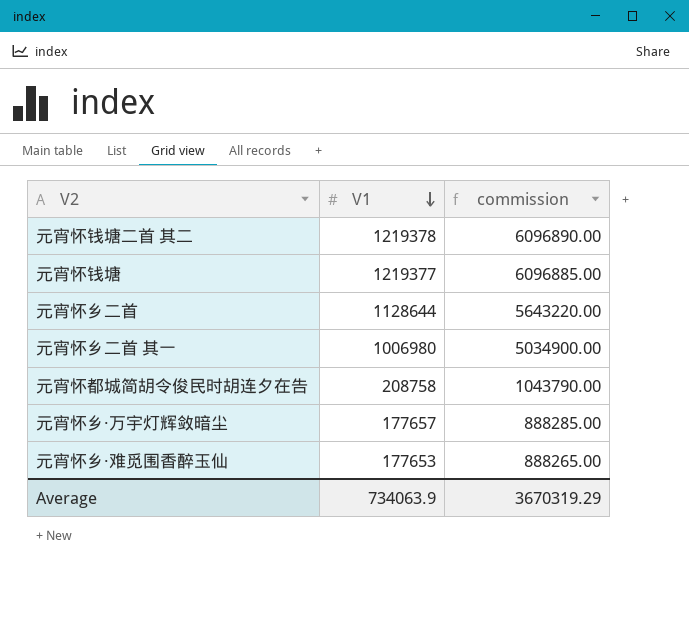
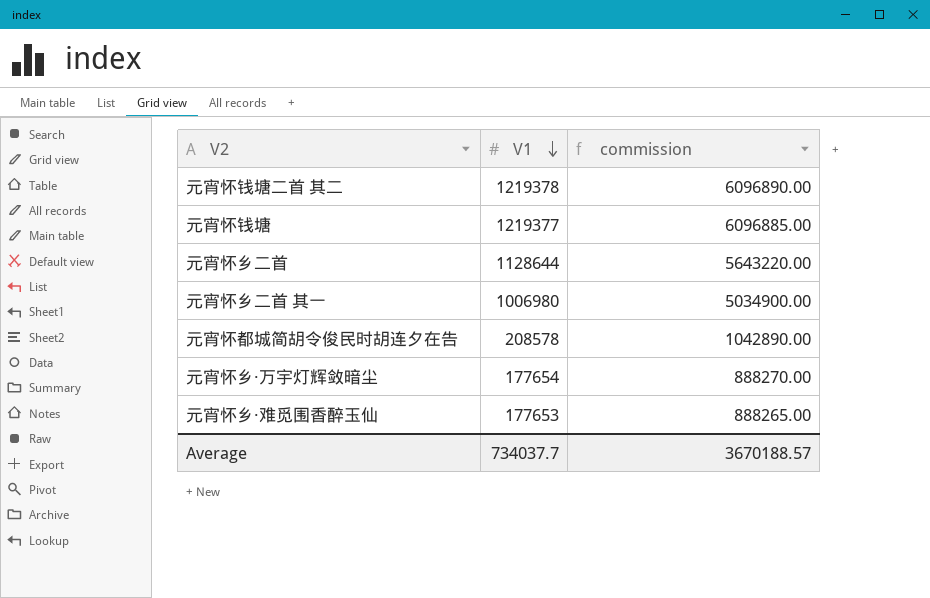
元宵怀都城简胡令俊民时胡连夕在告 | V1: 208758 -> 208578
元宵怀都城简胡令俊民时胡连夕在告 | commission: 1043790.00 -> 1042890.00
元宵怀乡·万宇灯辉敛暗尘 | V1: 177657 -> 177654
元宵怀乡·万宇灯辉敛暗尘 | commission: 888285.00 -> 888270.00
Average | V1: 734063.9 -> 734037.7
Average | commission: 3670319.29 -> 3670188.57

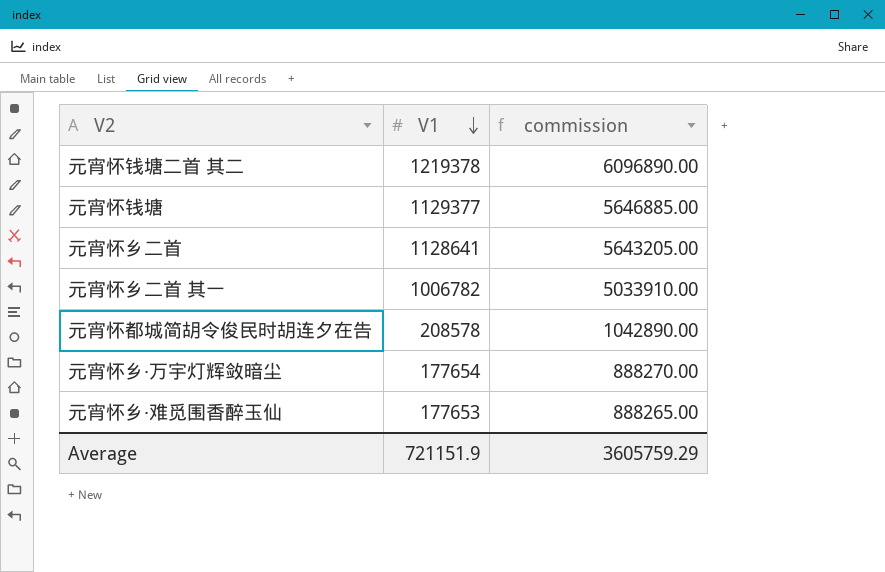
元宵怀钱塘 | V1: 1219377 -> 1129377
元宵怀钱塘 | commission: 6096885.00 -> 5646885.00
元宵怀乡二首 | V1: 1128644 -> 1128641
元宵怀乡二首 | commission: 5643220.00 -> 5643205.00
元宵怀乡二首 其一 | V1: 1006980 -> 1006782
元宵怀乡二首 其一 | commission: 5034900.00 -> 5033910.00
Average | V1: 734037.7 -> 721151.9
Average | commission: 3670188.57 -> 3605759.29

